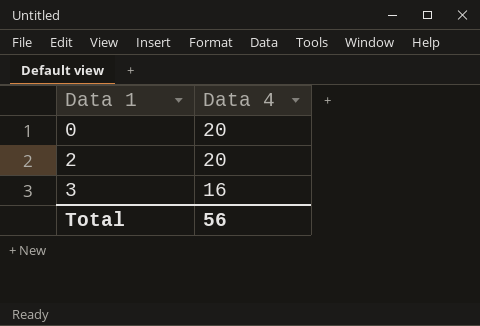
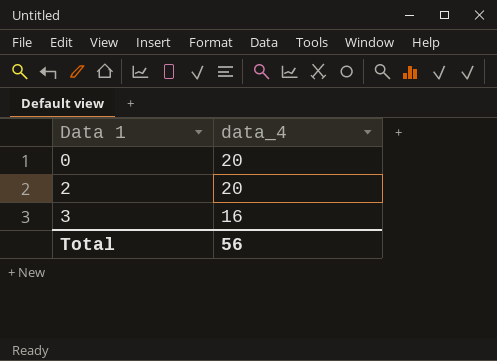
column name: Data 4 -> data_4

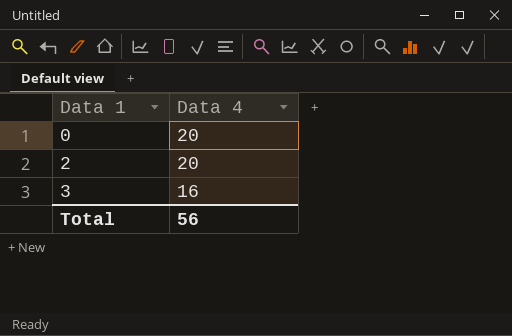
column name: data_4 -> Data 4

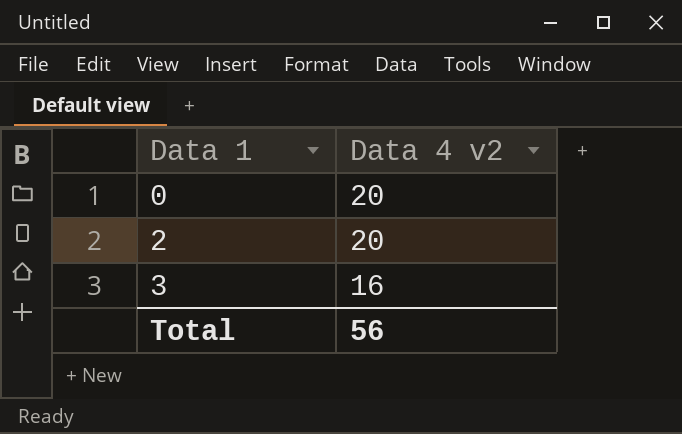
column name: Data 4 -> Data 4 v2

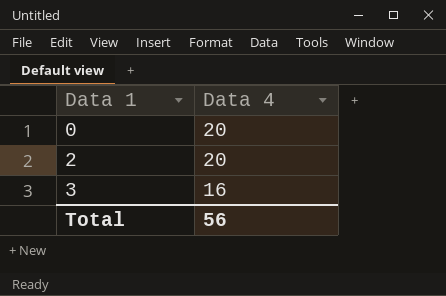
column name: Data 4 v2 -> Data 4

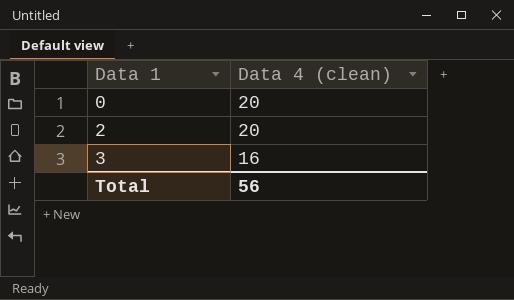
column name: Data 4 -> Data 4 (clean)

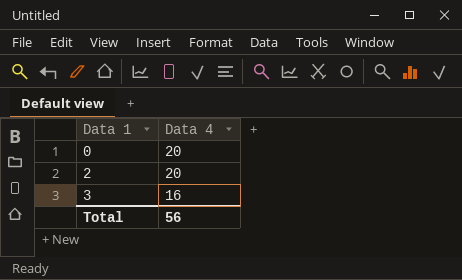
column name: Data 4 (clean) -> Data 4

